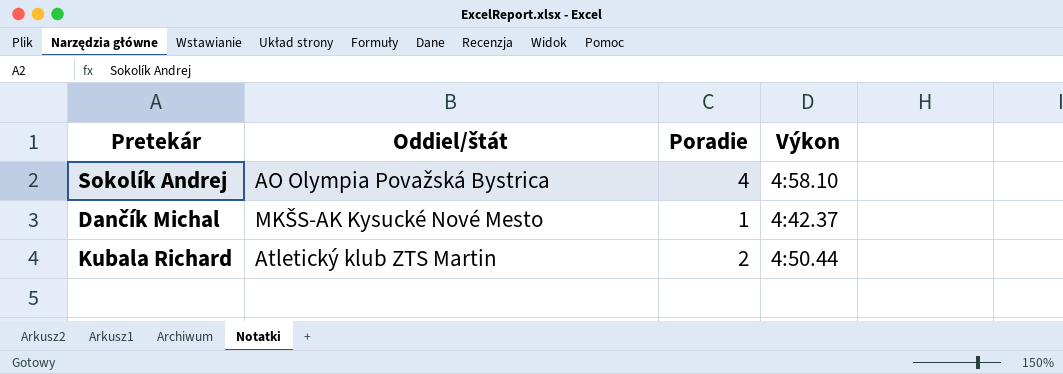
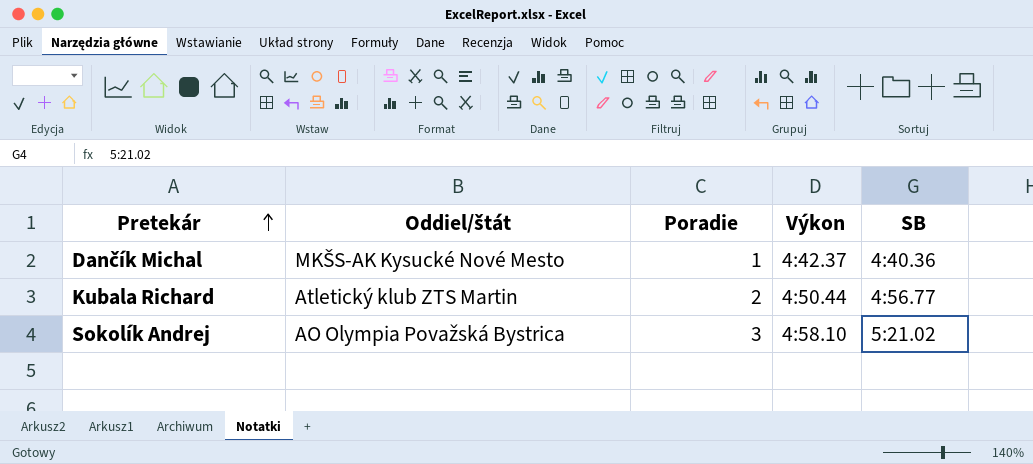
row order: none -> Pretekár ascending
column SB | position: none -> 5
Sokolík Andrej | Poradie: 4 -> 3

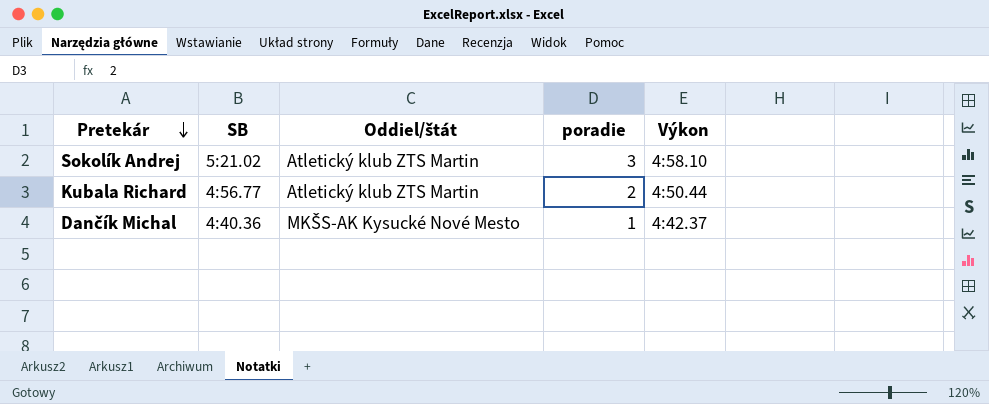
row order: Pretekár ascending -> Pretekár descending
column SB | position: 5 -> 2
column name: Poradie -> poradie
Sokolík Andrej | Oddiel/štát: AO Olympia Považská Bystrica -> Atletický klub ZTS Martin

